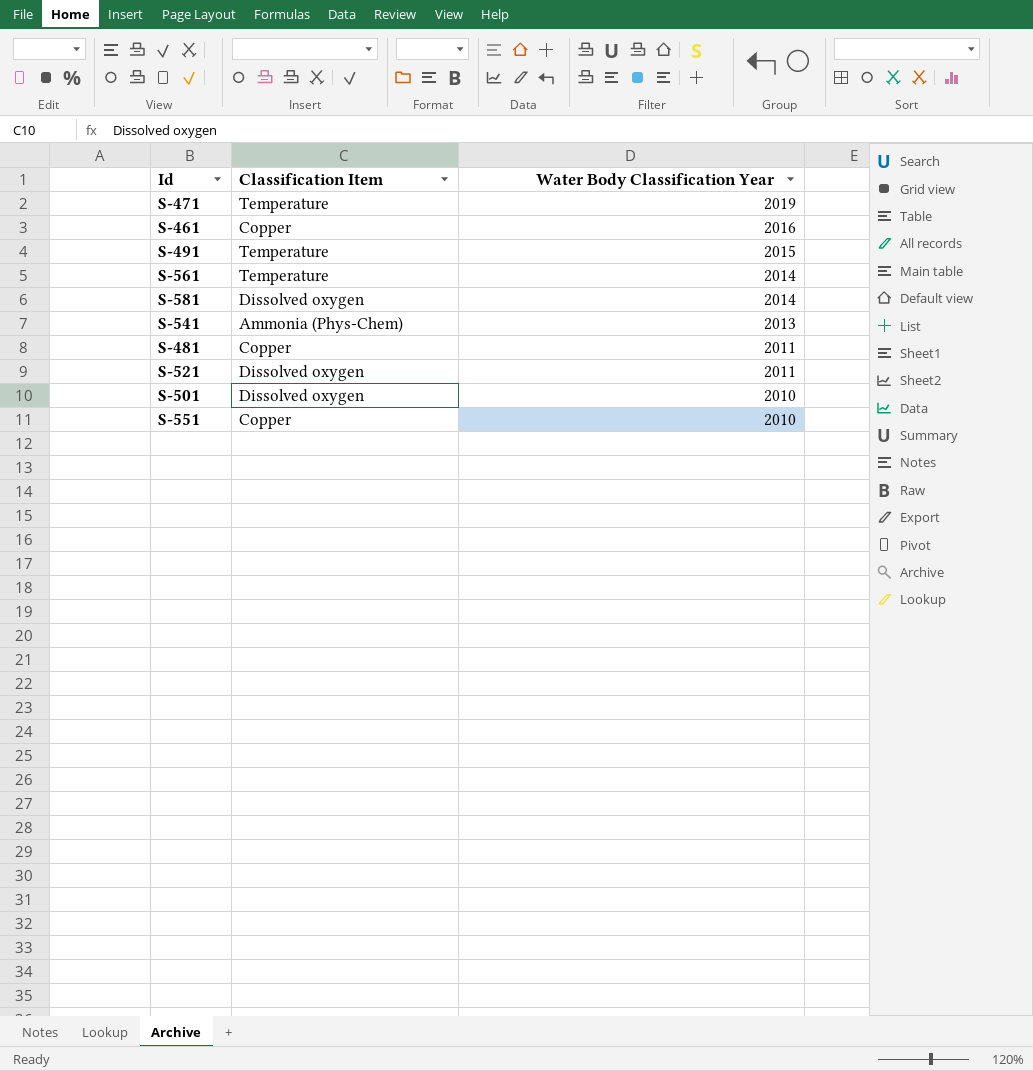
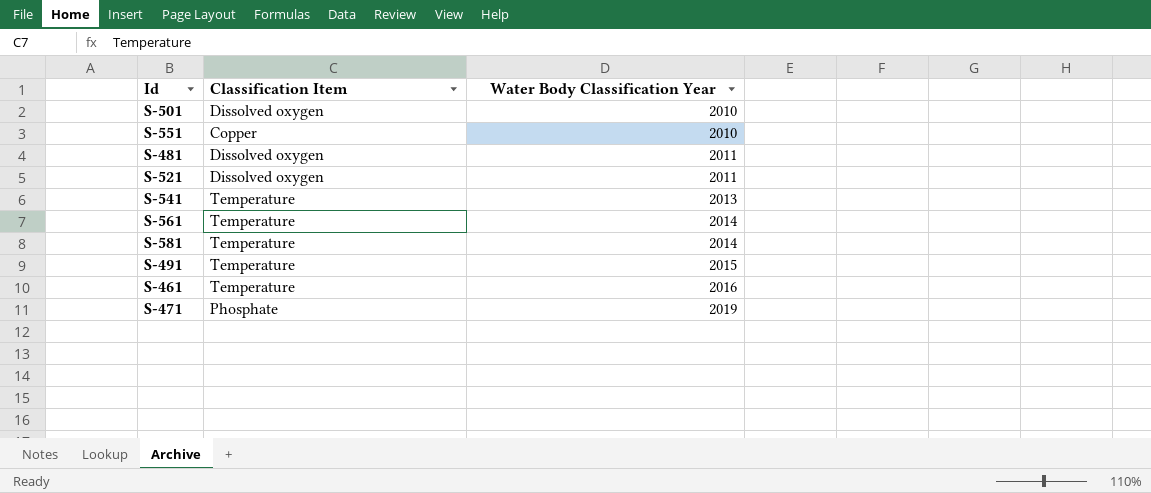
row order: Water Body Classification Year descending -> Water Body Classification Year ascending
S-481 | Classification Item: Copper -> Dissolved oxygen
S-541 | Classification Item: Ammonia (Phys-Chem) -> Temperature
S-581 | Classification Item: Dissolved oxygen -> Temperature
S-461 | Classification Item: Copper -> Temperature
S-471 | Classification Item: Temperature -> Phosphate

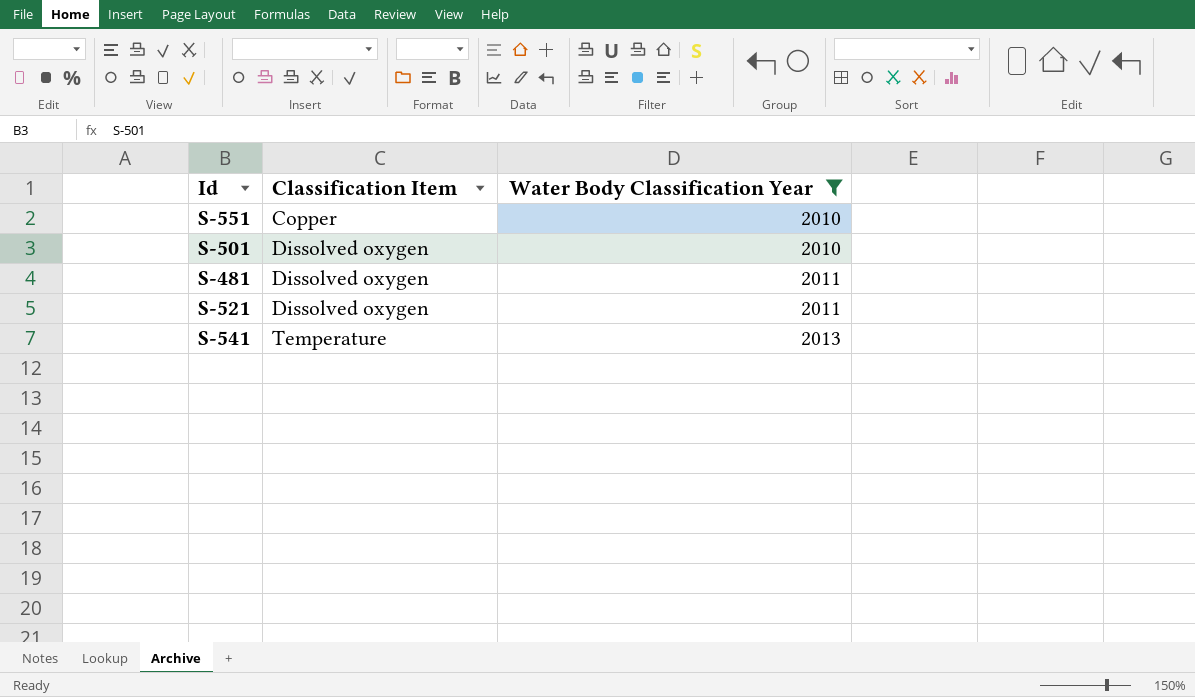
filter: none -> Water Body Classification Year <= 2013
row order: Water Body Classification Year ascending -> Classification Item ascending

